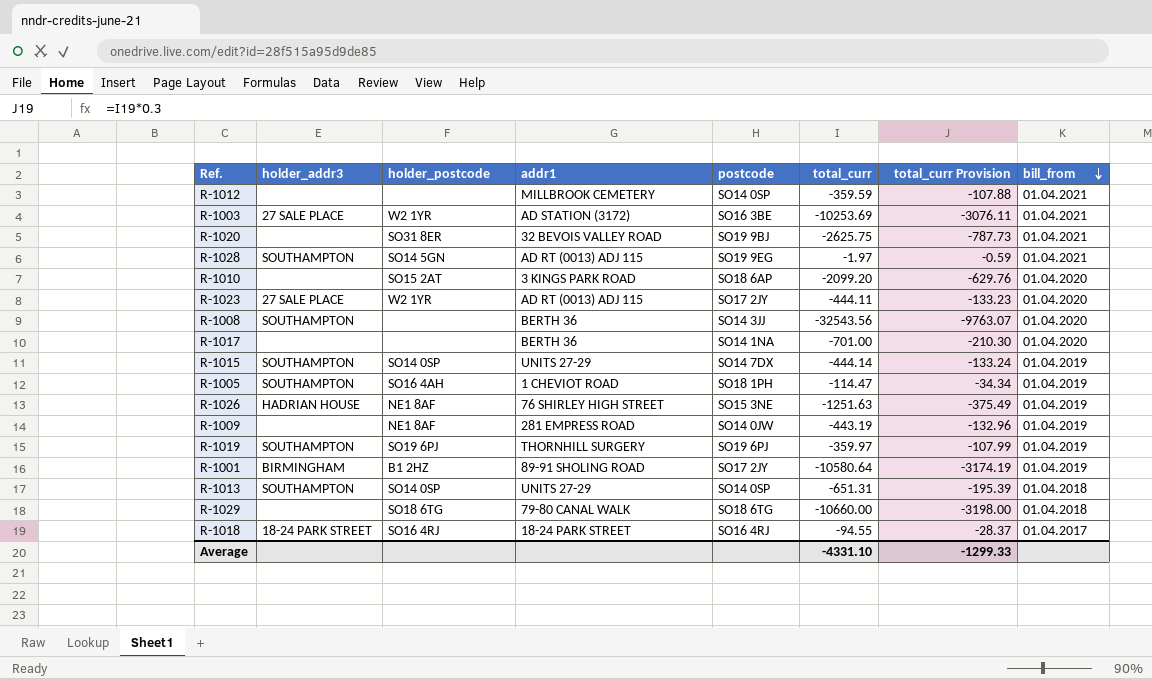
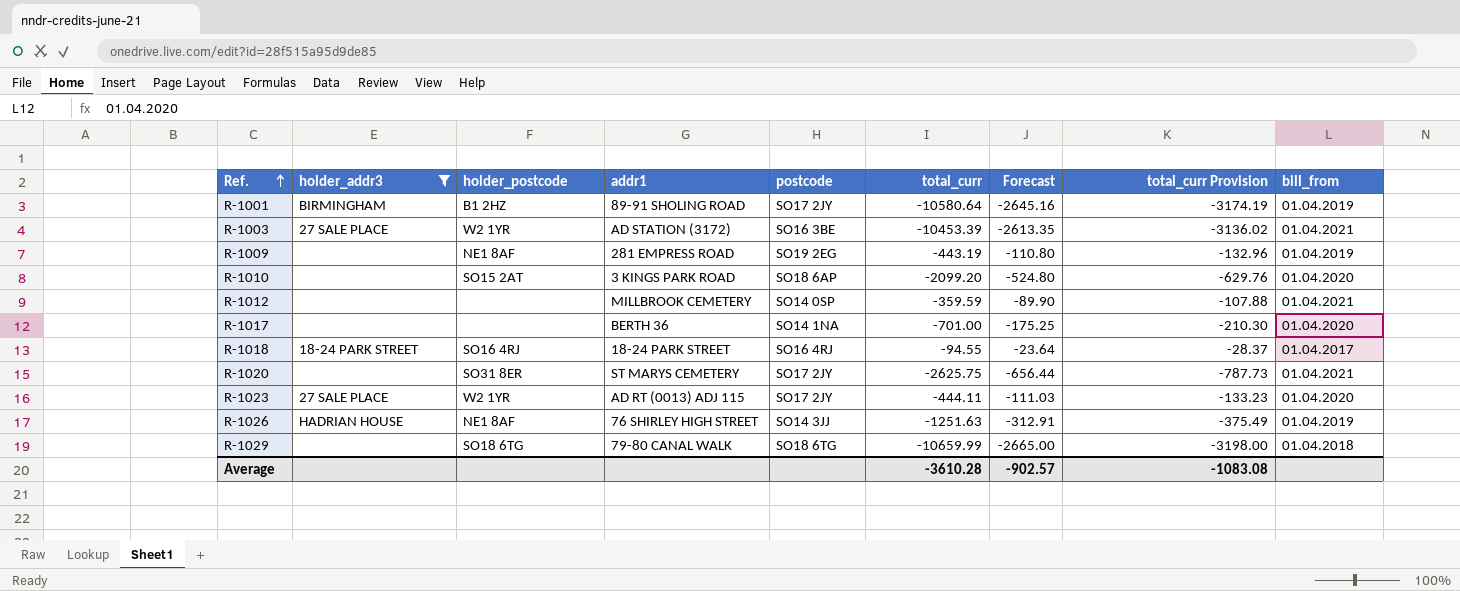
filter: none -> holder_addr3 != SOUTHAMPTON
row order: bill_from descending -> Ref. ascending
column Forecast | formula: none -> [total_curr] * 0.25
R-1003 | total_curr: -10253.69 -> -10453.39
R-1003 | total_curr Provision: -3076.11 -> -3136.02
R-1009 | postcode: SO14 0JW -> SO19 2EG
R-1020 | addr1: 32 BEVOIS VALLEY ROAD -> ST MARYS CEMETERY
R-1020 | postcode: SO19 9BJ -> SO17 2JY
R-1026 | postcode: SO15 3NE -> SO14 3JJ
R-1029 | total_curr: -10660.00 -> -10659.99
Average | total_curr: -4331.10 -> -3610.28
Average | total_curr Provision: -1299.33 -> -1083.08

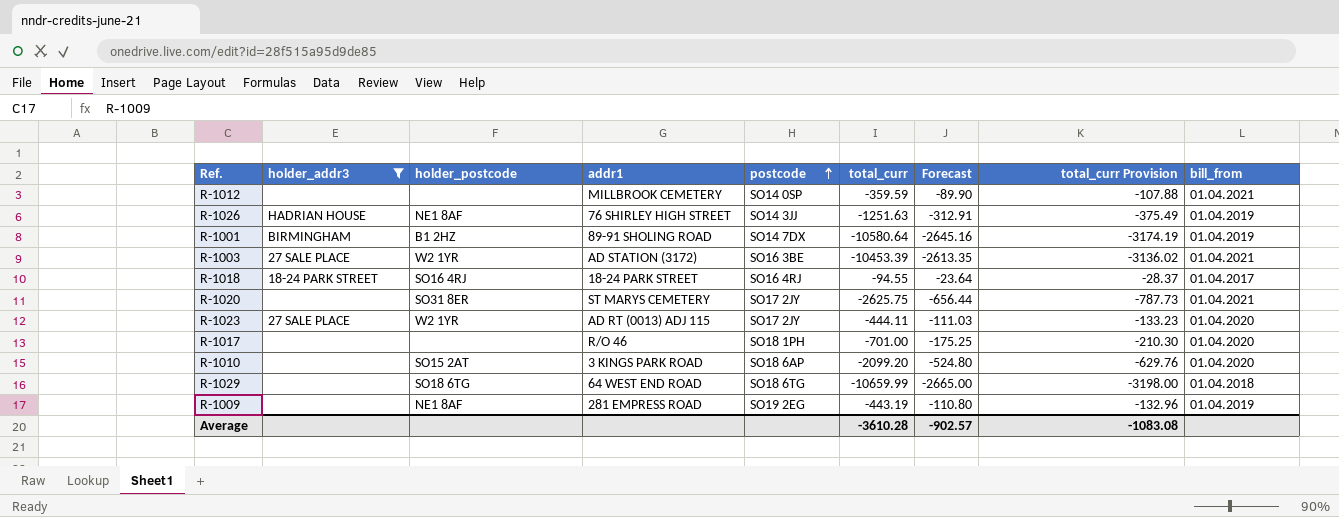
row order: Ref. ascending -> postcode ascending
R-1001 | postcode: SO17 2JY -> SO14 7DX
R-1017 | addr1: BERTH 36 -> R/O 46
R-1017 | postcode: SO14 1NA -> SO18 1PH
R-1029 | addr1: 79-80 CANAL WALK -> 64 WEST END ROAD

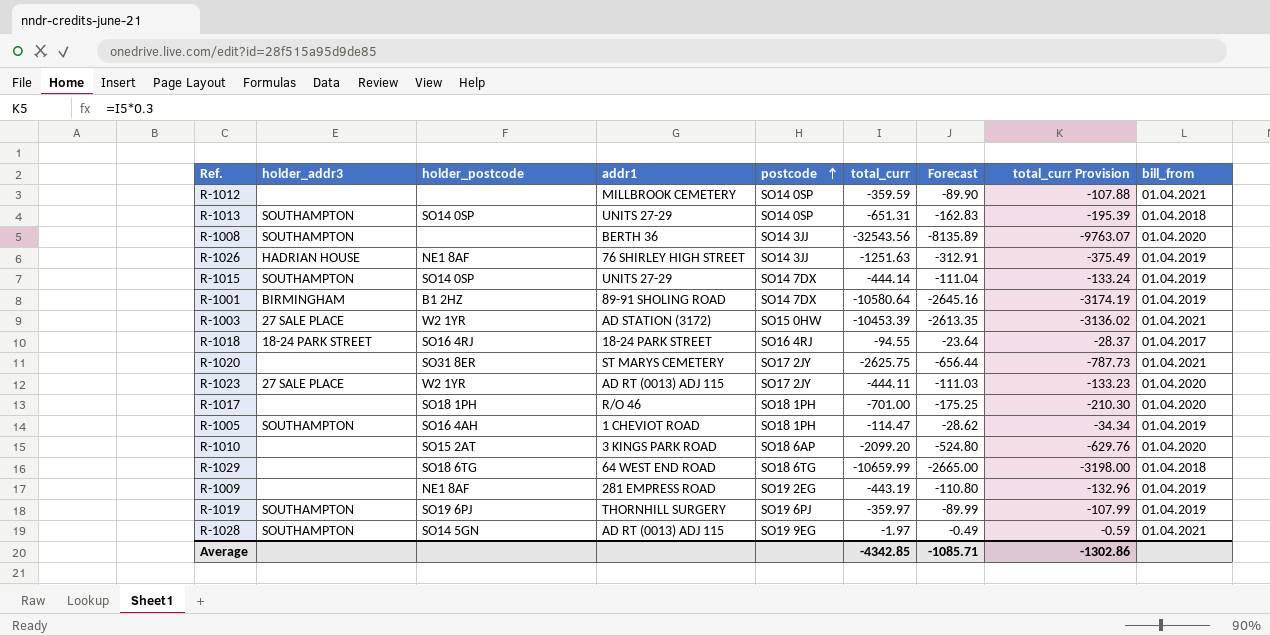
filter: holder_addr3 != SOUTHAMPTON -> none
R-1003 | postcode: SO16 3BE -> SO15 0HW
R-1017 | holder_postcode: none -> SO18 1PH
Average | total_curr: -3610.28 -> -4342.85
Average | Forecast: -902.57 -> -1085.71
Average | total_curr Provision: -1083.08 -> -1302.86

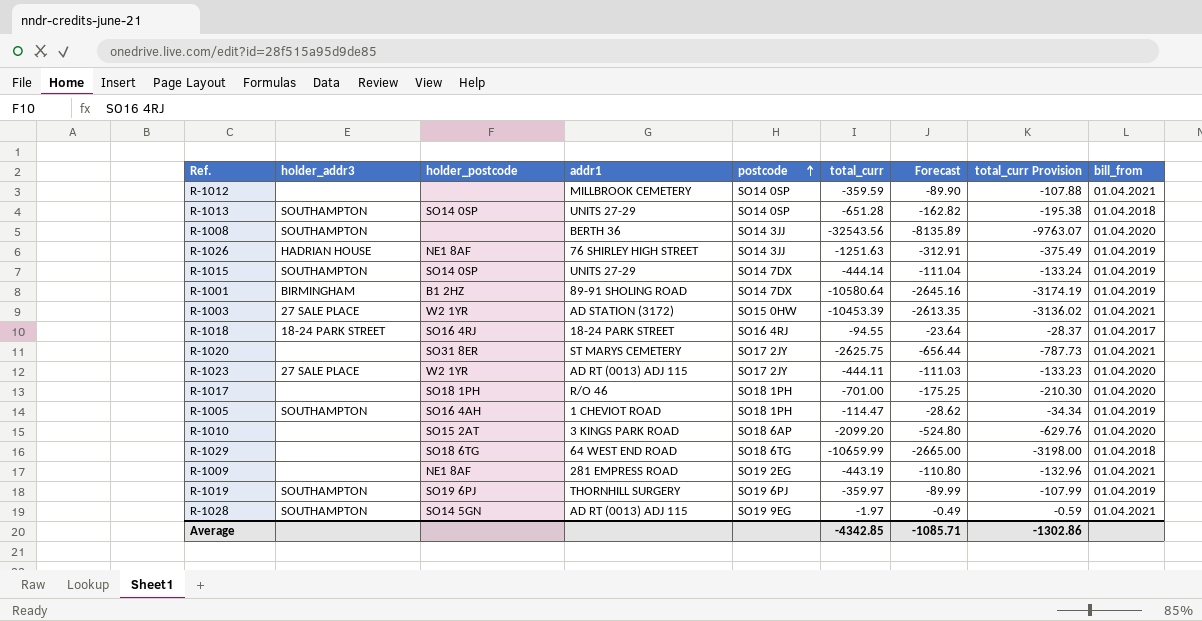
R-1013 | total_curr: -651.31 -> -651.28
R-1013 | Forecast: -162.83 -> -162.82
R-1013 | total_curr Provision: -195.39 -> -195.38
R-1009 | bill_from: 01.04.2019 -> 01.04.2021

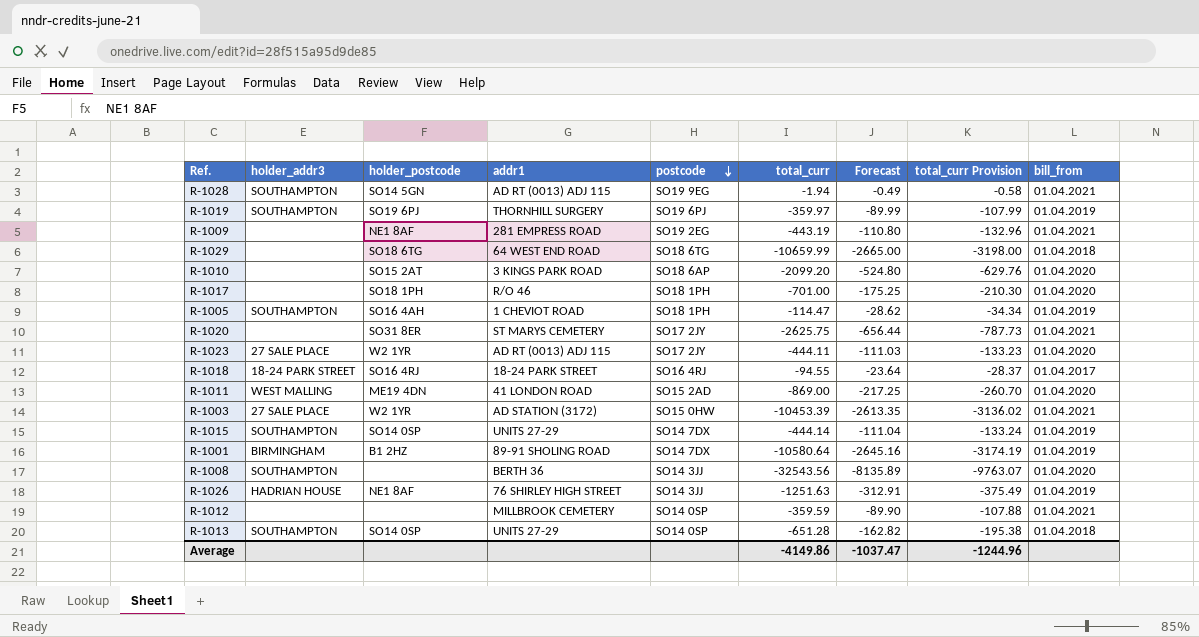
row order: postcode ascending -> postcode descending
R-1028 | total_curr: -1.97 -> -1.94
R-1028 | total_curr Provision: -0.59 -> -0.58
row R-1011: none -> WEST MALLING | ME19 4DN | 41 LONDON ROAD | SO15 2AD | -869.00 | -217.25 | -260.70 | 01.04.2020
Average | total_curr: -4342.85 -> -4149.86
Average | Forecast: -1085.71 -> -1037.47
Average | total_curr Provision: -1302.86 -> -1244.96

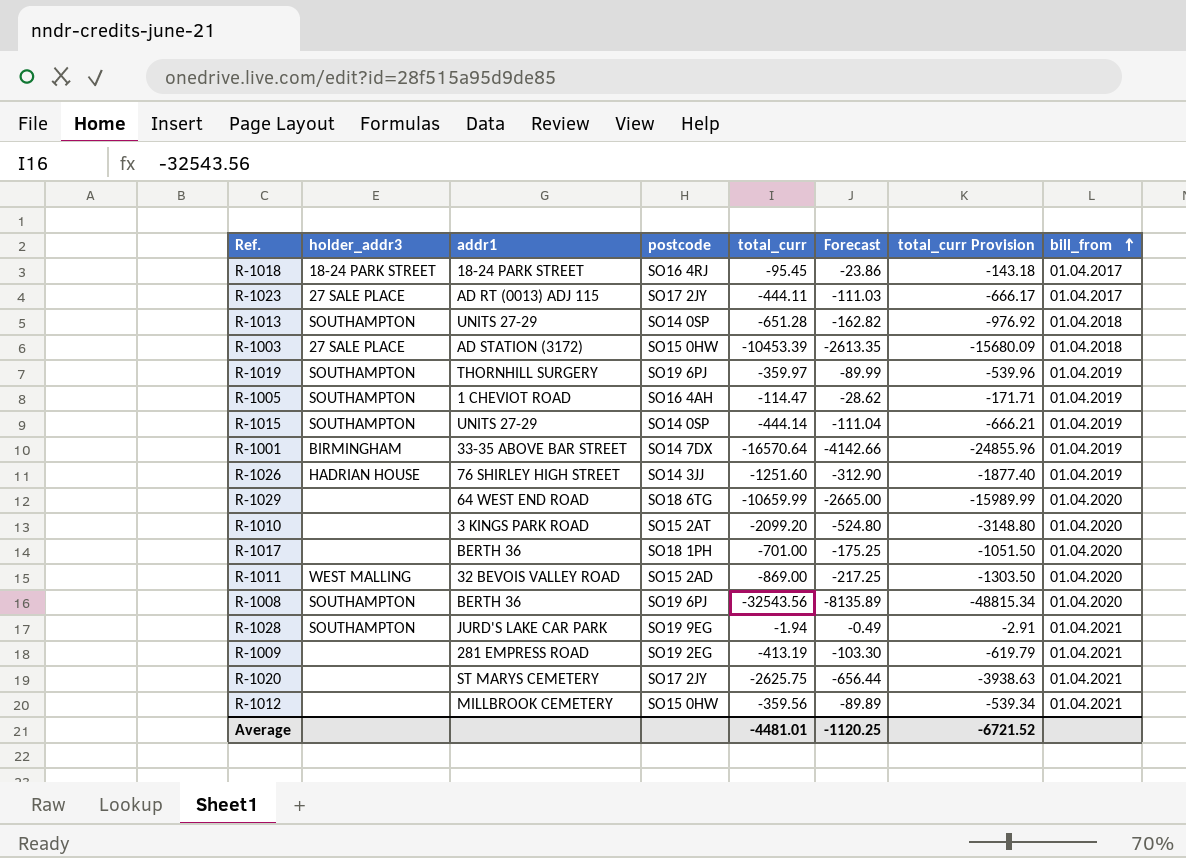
row order: postcode descending -> bill_from ascending
column holder_postcode | position: 3 -> none
column total_curr Provision | formula: [total_curr] * 0.3 -> [total_curr] * 1.5
R-1018 | total_curr: -94.55 -> -95.45
R-1018 | Forecast: -23.64 -> -23.86
R-1023 | bill_from: 01.04.2020 -> 01.04.2017
R-1003 | bill_from: 01.04.2021 -> 01.04.2018
R-1005 | postcode: SO18 1PH -> SO16 4AH
R-1015 | postcode: SO14 7DX -> SO14 0SP
R-1001 | addr1: 89-91 SHOLING ROAD -> 33-35 ABOVE BAR STREET
R-1001 | total_curr: -10580.64 -> -16570.64
R-1001 | Forecast: -2645.16 -> -4142.66
R-1026 | total_curr: -1251.63 -> -1251.60
R-1026 | Forecast: -312.91 -> -312.90
R-1029 | bill_from: 01.04.2018 -> 01.04.2020
R-1010 | postcode: SO18 6AP -> SO15 2AT
R-1017 | addr1: R/O 46 -> BERTH 36
R-1011 | addr1: 41 LONDON ROAD -> 32 BEVOIS VALLEY ROAD
R-1008 | postcode: SO14 3JJ -> SO19 6PJ
R-1028 | addr1: AD RT (0013) ADJ 115 -> JURD'S LAKE CAR PARK
R-1009 | total_curr: -443.19 -> -413.19
R-1009 | Forecast: -110.80 -> -103.30
R-1012 | postcode: SO14 0SP -> SO15 0HW
R-1012 | total_curr: -359.59 -> -359.56
R-1012 | Forecast: -89.90 -> -89.89
Average | total_curr: -4149.86 -> -4481.01
Average | Forecast: -1037.47 -> -1120.25
Average | total_curr Provision: -1244.96 -> -6721.52

